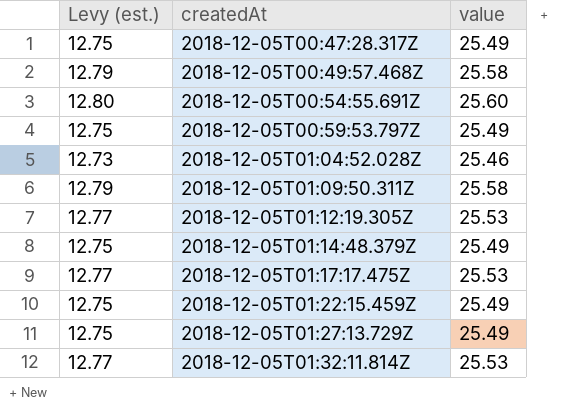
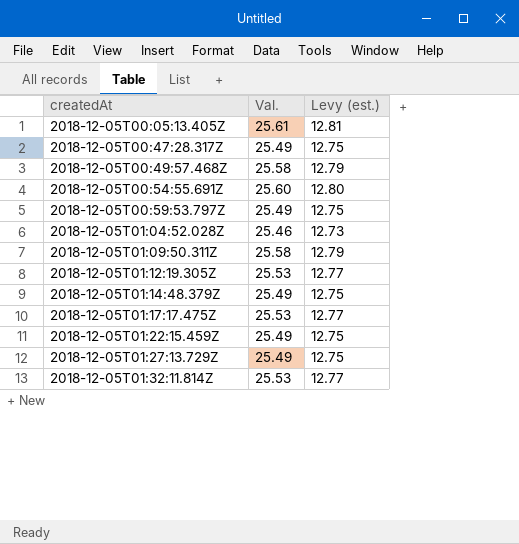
column name: value -> Val.
column Levy (est.) | position: 1 -> 3
row 2018-12-05T00:05:13.405Z: none -> 25.61 | 12.81

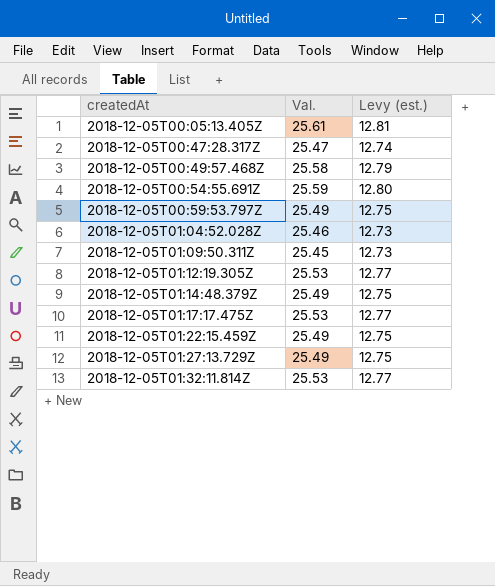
2018-12-05T00:47:28.317Z | Val.: 25.49 -> 25.47
2018-12-05T00:47:28.317Z | Levy (est.): 12.75 -> 12.74
2018-12-05T00:54:55.691Z | Val.: 25.60 -> 25.59
2018-12-05T01:09:50.311Z | Val.: 25.58 -> 25.45
2018-12-05T01:09:50.311Z | Levy (est.): 12.79 -> 12.73

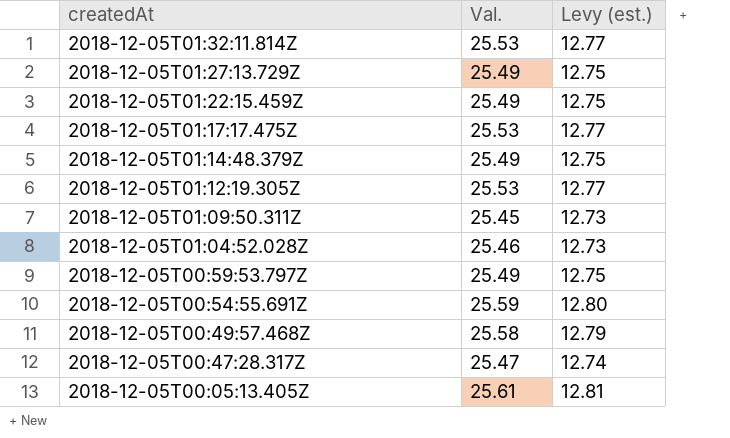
row order: createdAt ascending -> createdAt descending

